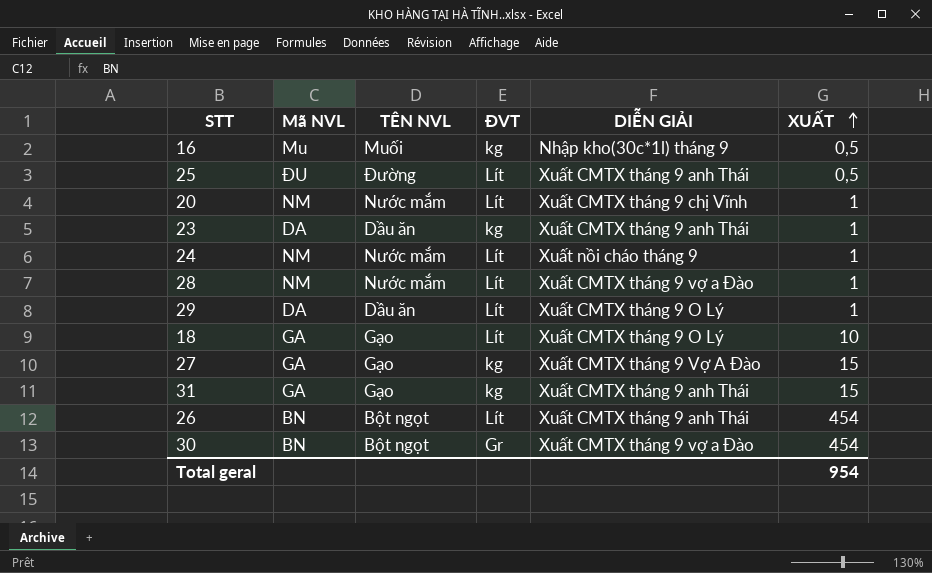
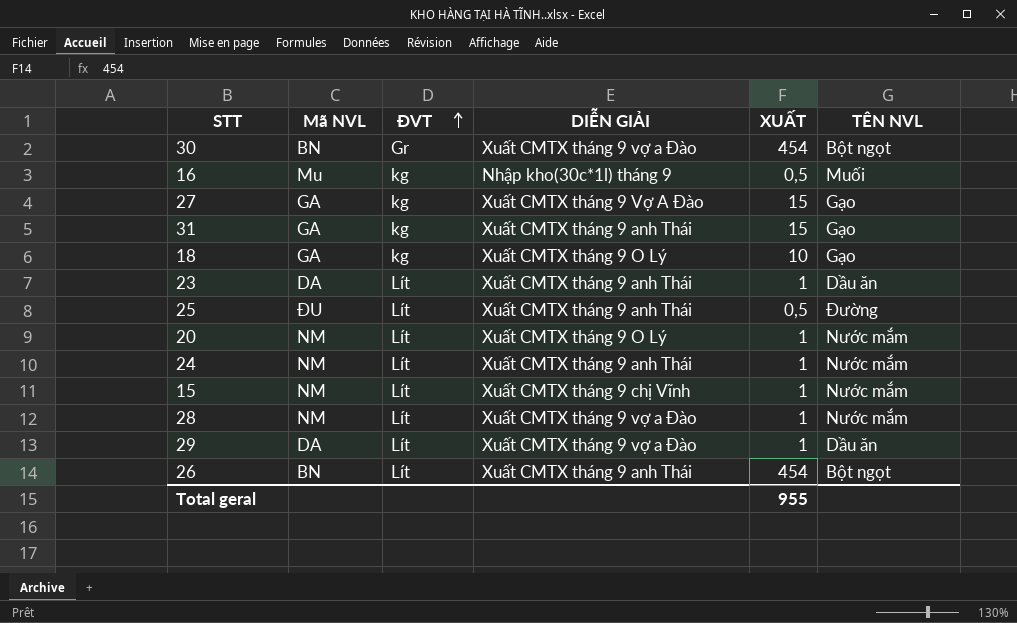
row order: XUẤT ascending -> ĐVT ascending
column TÊN NVL | position: 3 -> 6
18 | ĐVT: Lít -> kg
23 | ĐVT: kg -> Lít
20 | DIỄN GIẢI: Xuất CMTX tháng 9 chị Vĩnh -> Xuất CMTX tháng 9 O Lý
24 | DIỄN GIẢI: Xuất nồi cháo tháng 9 -> Xuất CMTX tháng 9 anh Thái
row 15: none -> NM | Lít | Xuất CMTX tháng 9 chị Vĩnh | 1 | Nước mắm
29 | DIỄN GIẢI: Xuất CMTX tháng 9 O Lý -> Xuất CMTX tháng 9 vợ a Đào
Total geral | XUẤT: 954 -> 955

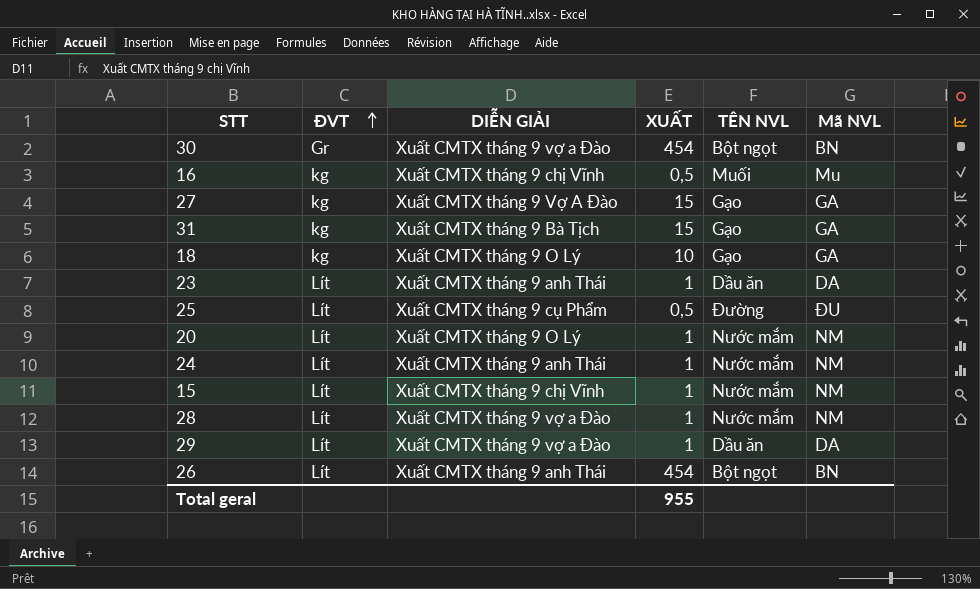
column Mã NVL | position: 2 -> 6
16 | DIỄN GIẢI: Nhập kho(30c*1l) tháng 9 -> Xuất CMTX tháng 9 chị Vĩnh
31 | DIỄN GIẢI: Xuất CMTX tháng 9 anh Thái -> Xuất CMTX tháng 9 Bà Tịch
25 | DIỄN GIẢI: Xuất CMTX tháng 9 anh Thái -> Xuất CMTX tháng 9 cụ Phẩm

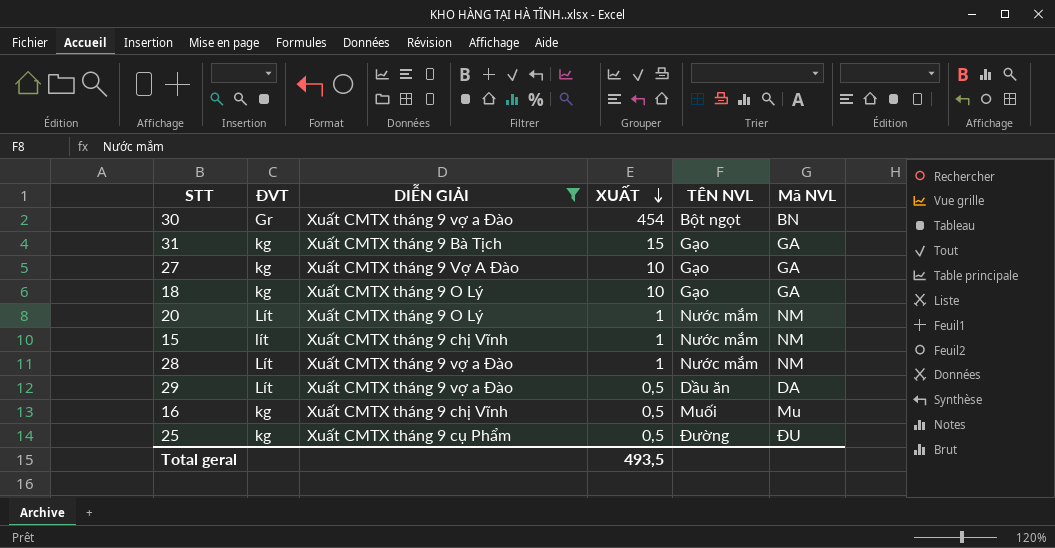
filter: none -> DIỄN GIẢI != Xuất CMTX tháng 9 anh Thái
row order: ĐVT ascending -> XUẤT descending
27 | XUẤT: 15 -> 10
15 | ĐVT: Lít -> lít
29 | XUẤT: 1 -> 0,5
25 | ĐVT: Lít -> kg
Total geral | XUẤT: 955 -> 493,5

